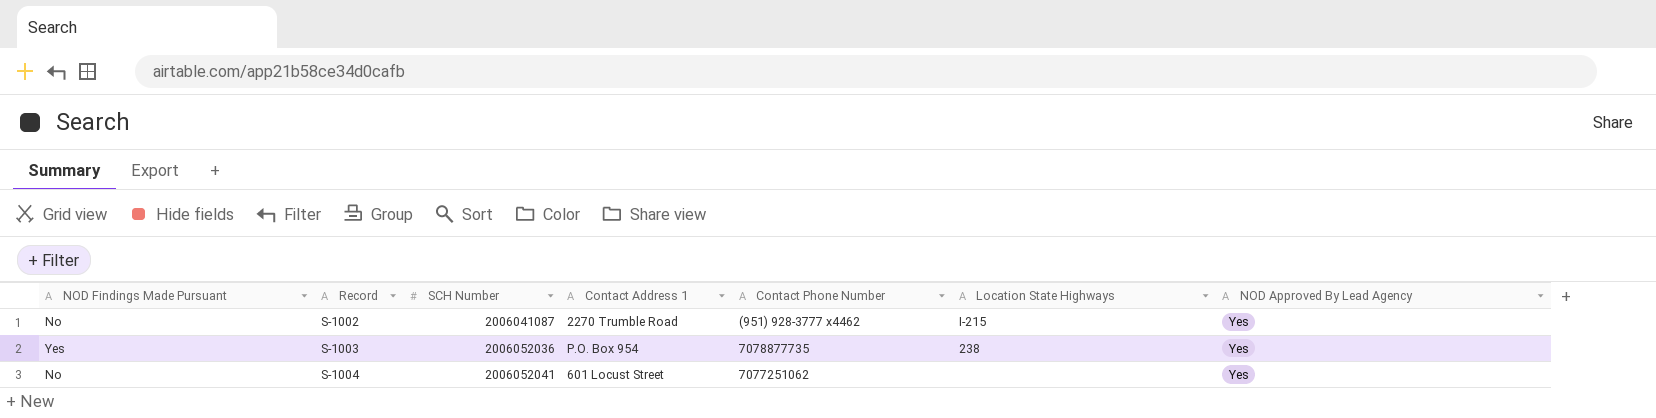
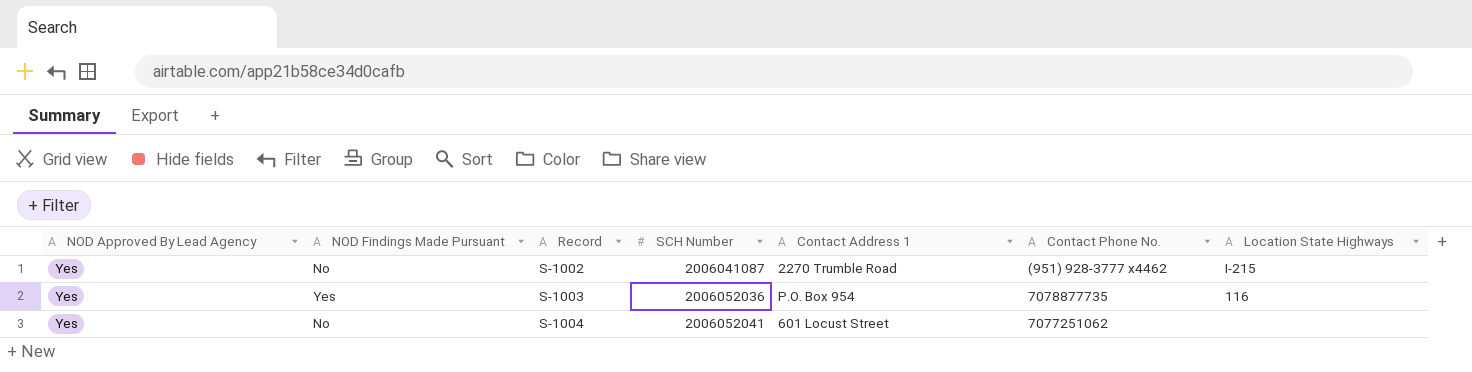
column NOD Approved By Lead Agency | position: 7 -> 1
column name: Contact Phone Number -> Contact Phone No.
S-1003 | Location State Highways: 238 -> 116

